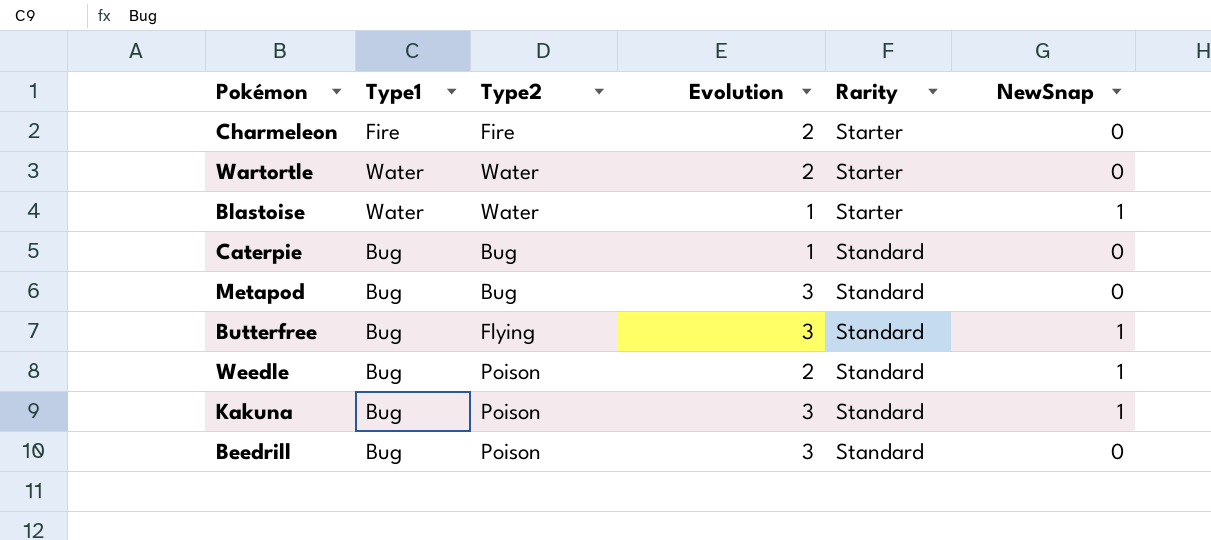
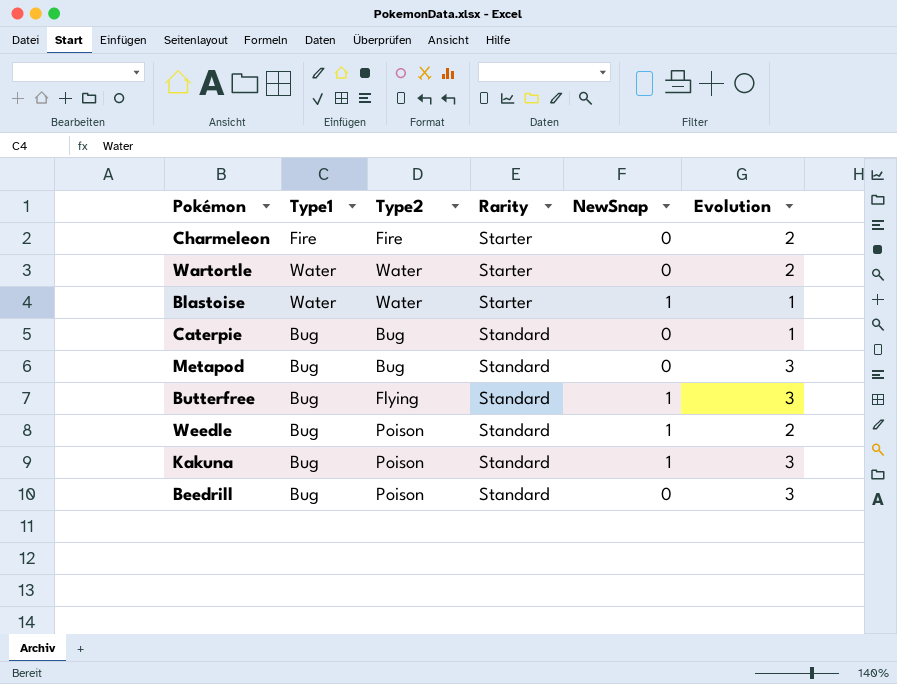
column Evolution | position: 4 -> 6

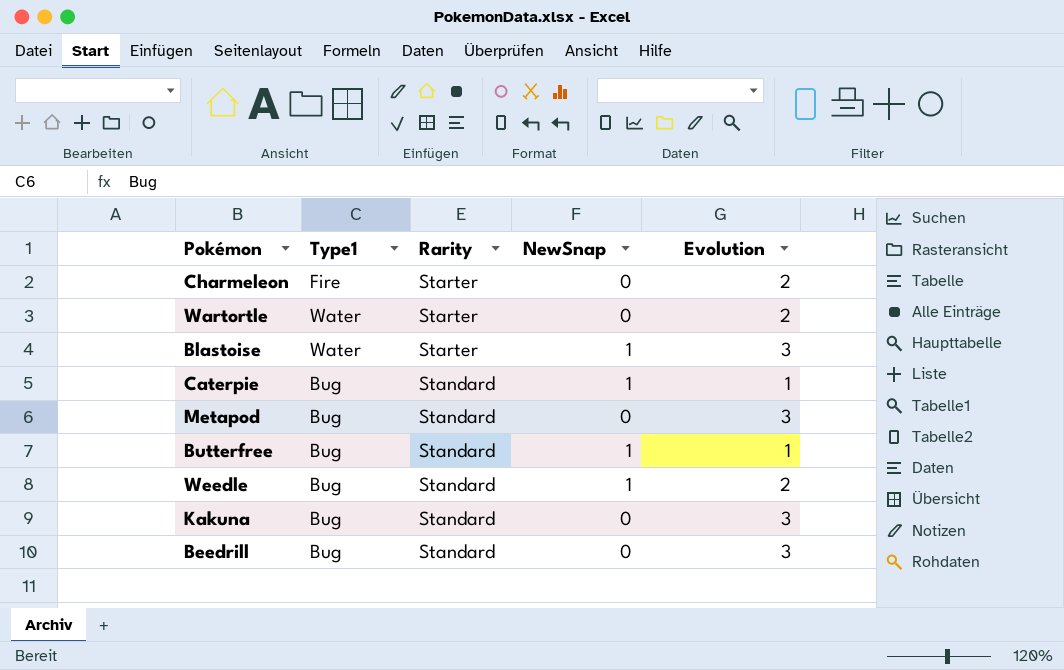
column Type2 | position: 3 -> none
Blastoise | Evolution: 1 -> 3
Caterpie | NewSnap: 0 -> 1
Butterfree | Evolution: 3 -> 1
Kakuna | NewSnap: 1 -> 0

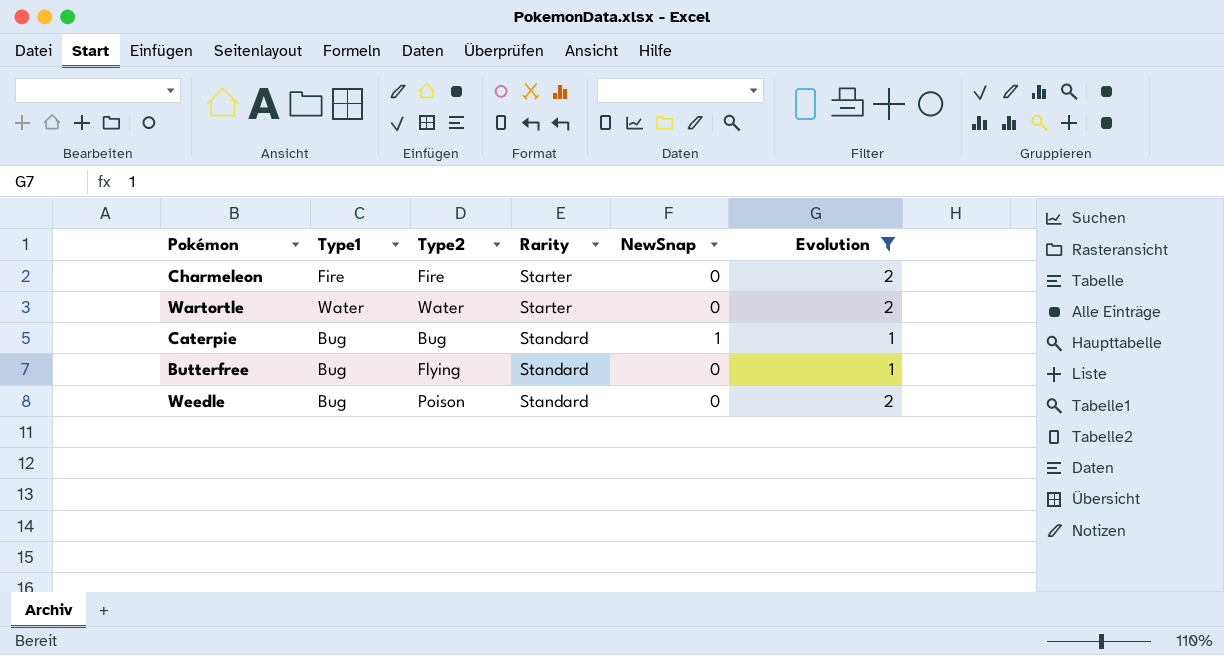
filter: none -> Evolution != 3
column Type2 | position: none -> 3
Butterfree | NewSnap: 1 -> 0
Weedle | NewSnap: 1 -> 0

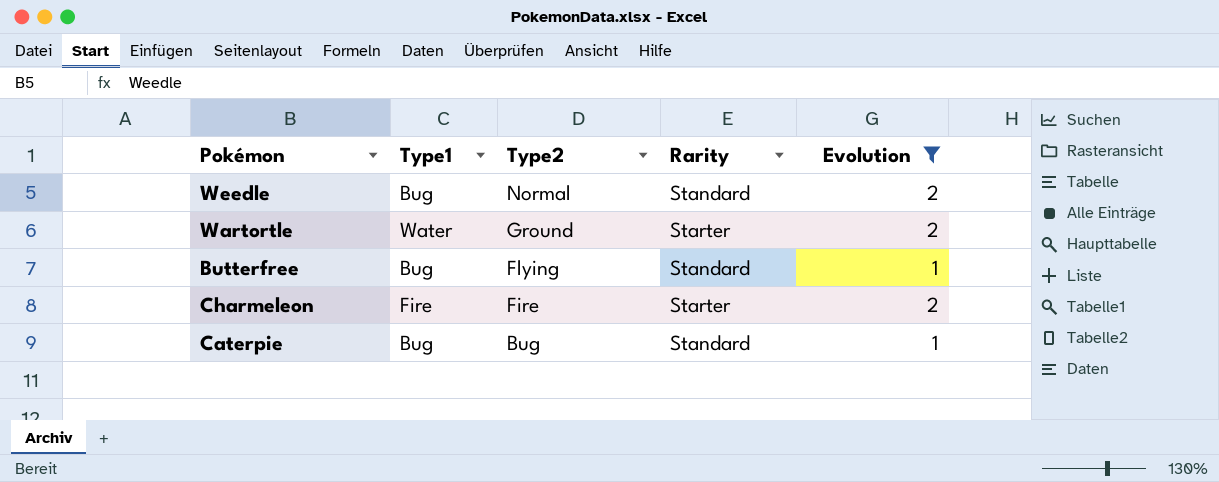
row order: Rarity descending -> Type2 descending
column NewSnap | position: 5 -> none
Weedle | Type2: Poison -> Normal
Wartortle | Type2: Water -> Ground

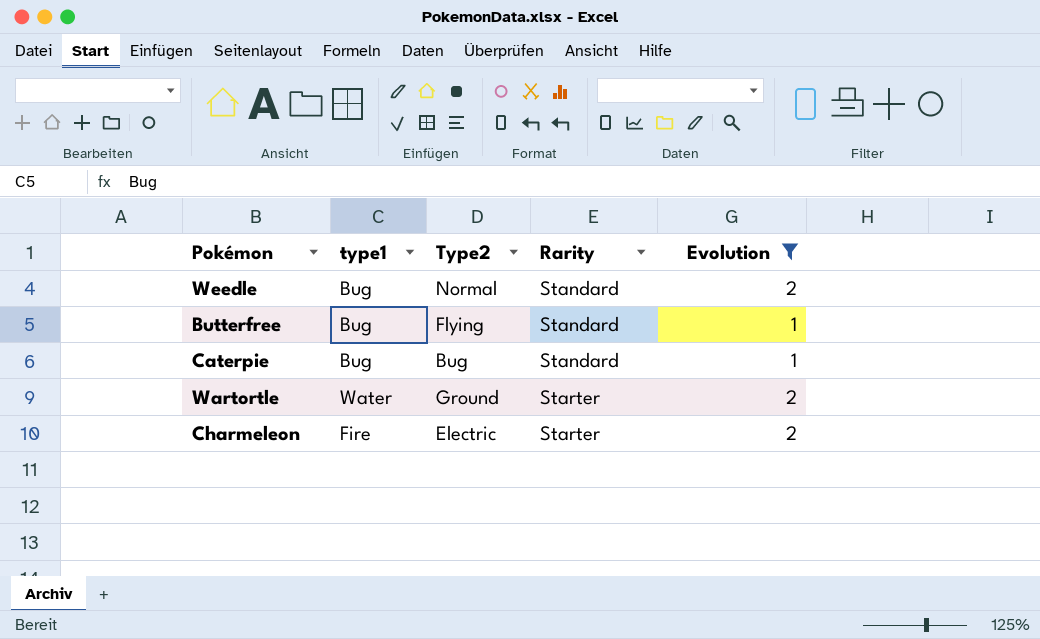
row order: Type2 descending -> Rarity ascending
column name: Type1 -> type1
Charmeleon | Type2: Fire -> Electric

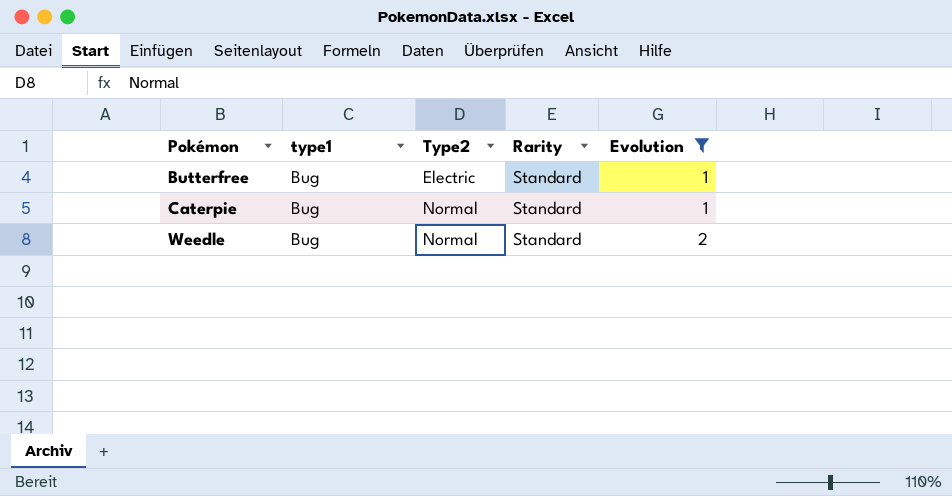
row order: Rarity ascending -> Pokémon ascending
row Wartortle: Water | Ground | Starter | 2 -> none
row Charmeleon: Fire | Electric | Starter | 2 -> none
Butterfree | Type2: Flying -> Electric
Caterpie | Type2: Bug -> Normal

